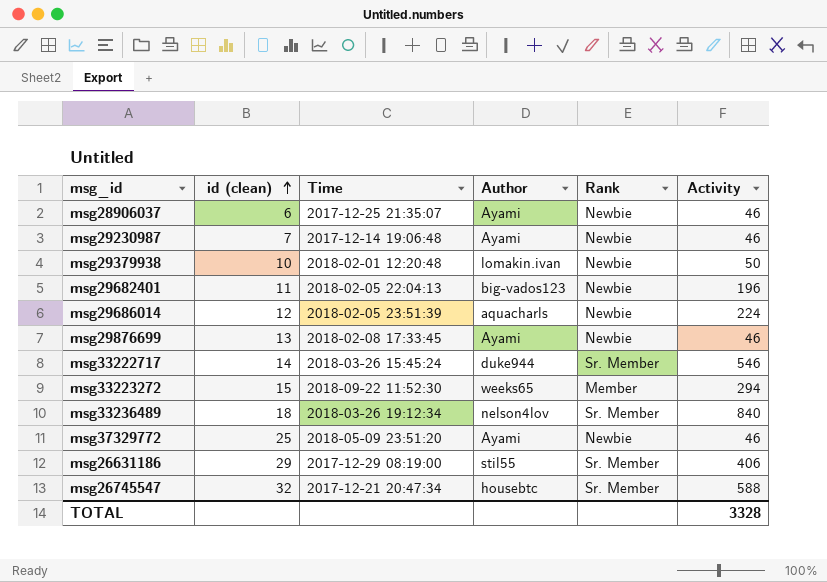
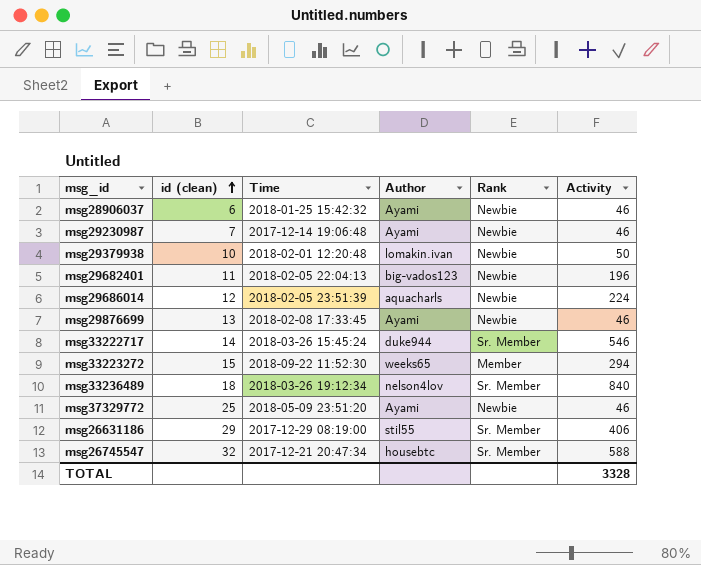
msg28906037 | Time: 2017-12-25 21:35:07 -> 2018-01-25 15:42:32

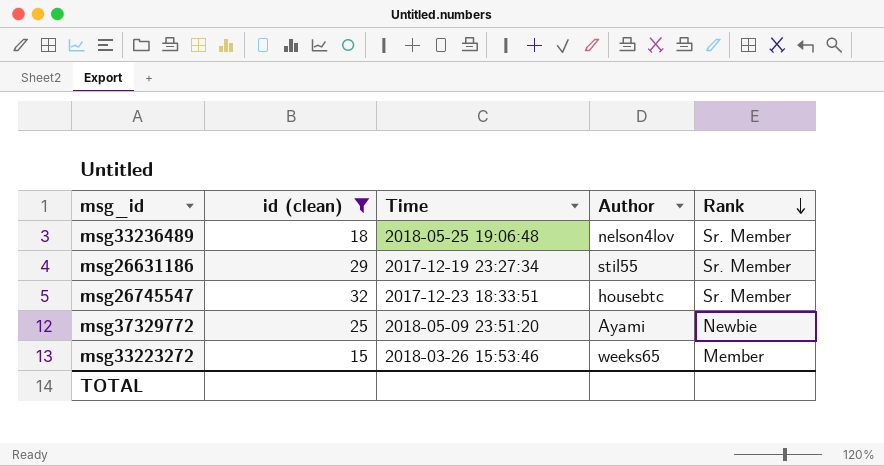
filter: none -> id (clean) >= 15
row order: id (clean) ascending -> Rank descending
column Activity | position: 6 -> none
msg33236489 | Time: 2018-03-26 19:12:34 -> 2018-05-25 19:06:48
msg26631186 | Time: 2017-12-29 08:19:00 -> 2017-12-19 23:27:34
msg26745547 | Time: 2017-12-21 20:47:34 -> 2017-12-23 18:33:51
msg33223272 | Time: 2018-09-22 11:52:30 -> 2018-03-26 15:53:46

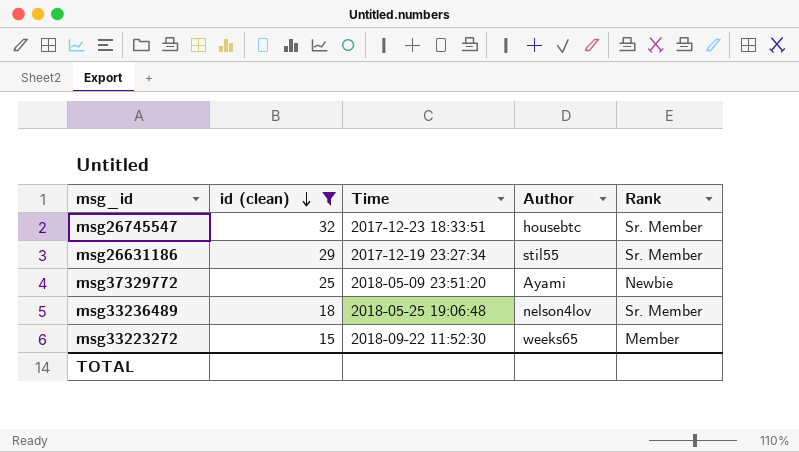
row order: Rank descending -> id (clean) descending
msg33223272 | Time: 2018-03-26 15:53:46 -> 2018-09-22 11:52:30

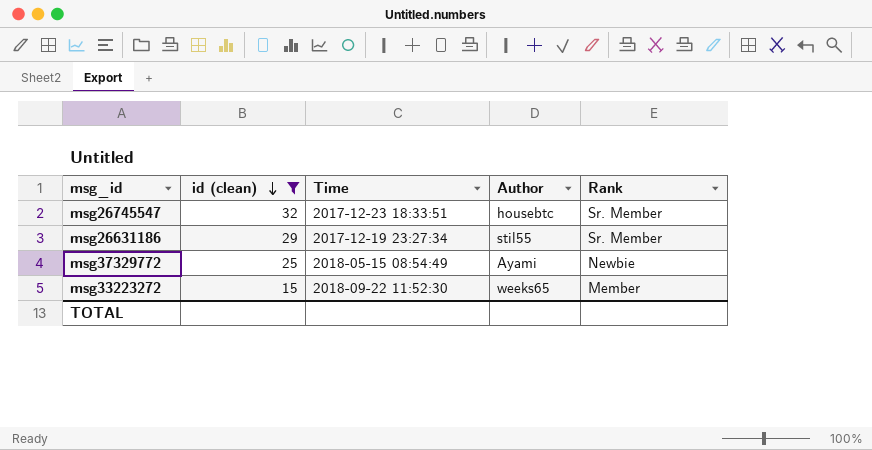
row msg33236489: 18 | 2018-05-25 19:06:48 | nelson4lov | Sr. Member -> none
msg37329772 | Time: 2018-05-09 23:51:20 -> 2018-05-15 08:54:49

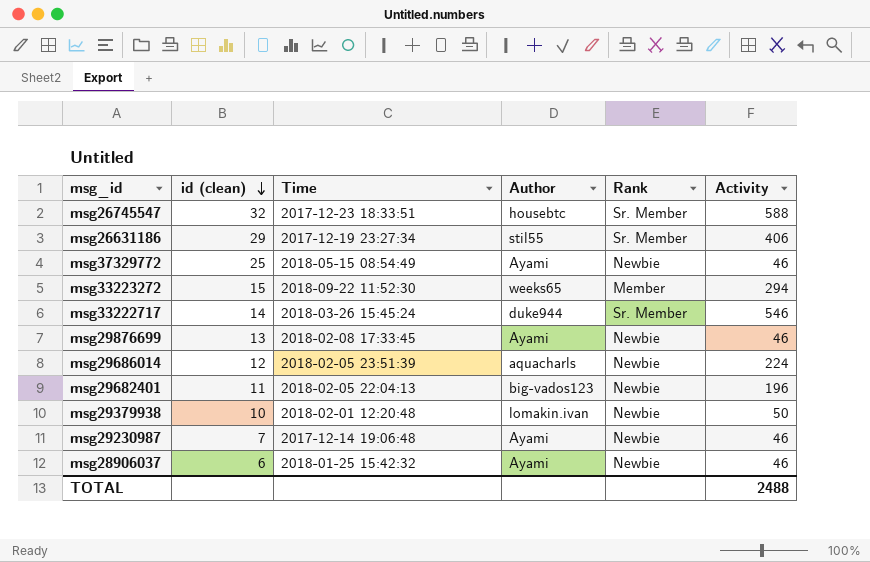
filter: id (clean) >= 15 -> none
column Activity | position: none -> 6

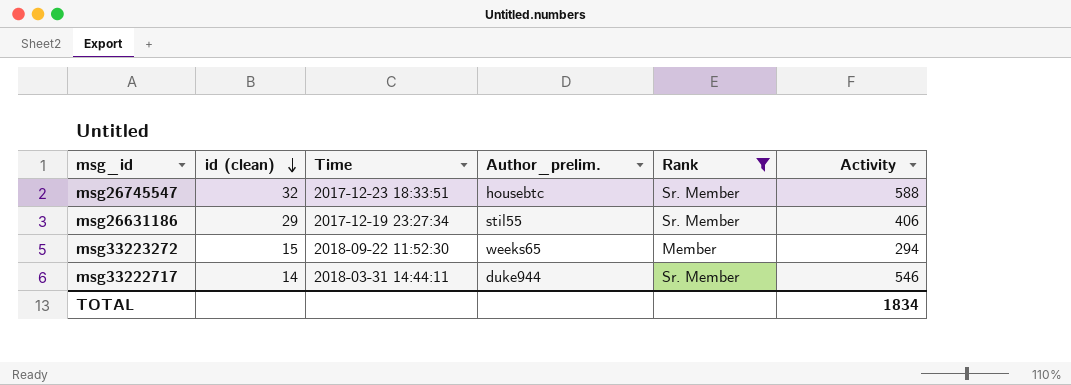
filter: none -> Rank != Newbie
column name: Author -> Author_prelim.
msg33222717 | Time: 2018-03-26 15:45:24 -> 2018-03-31 14:44:11
TOTAL | Activity: 2488 -> 1834

